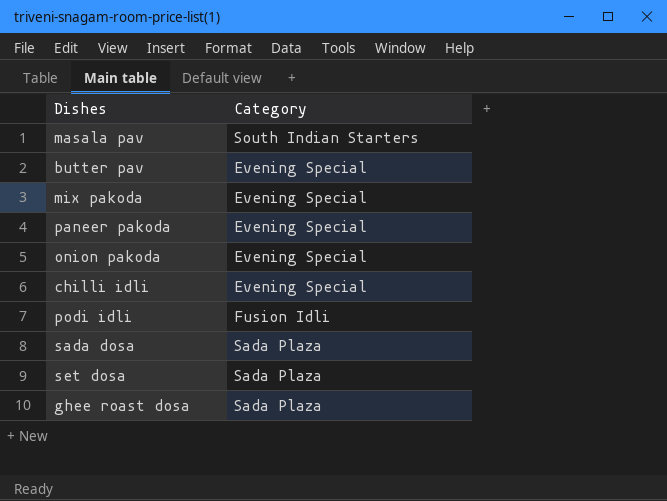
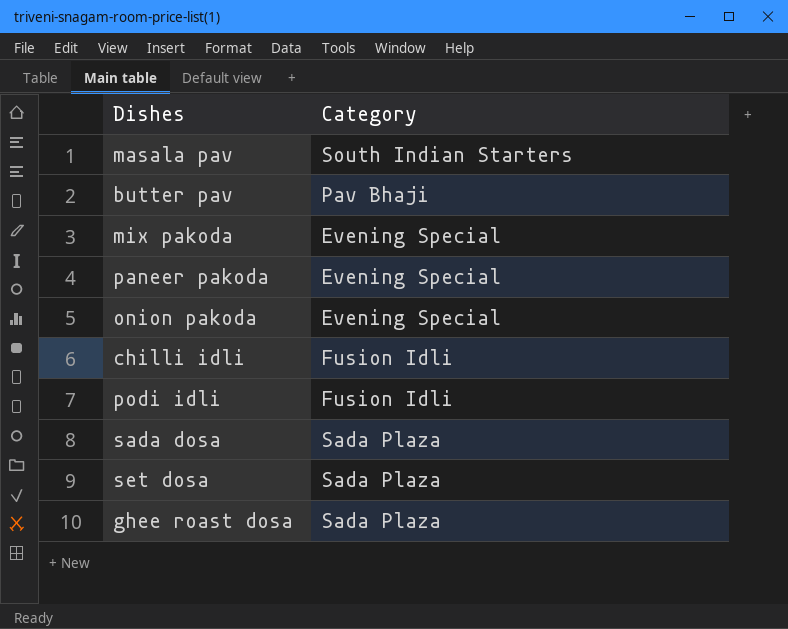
butter pav | Category: Evening Special -> Pav Bhaji
chilli idli | Category: Evening Special -> Fusion Idli

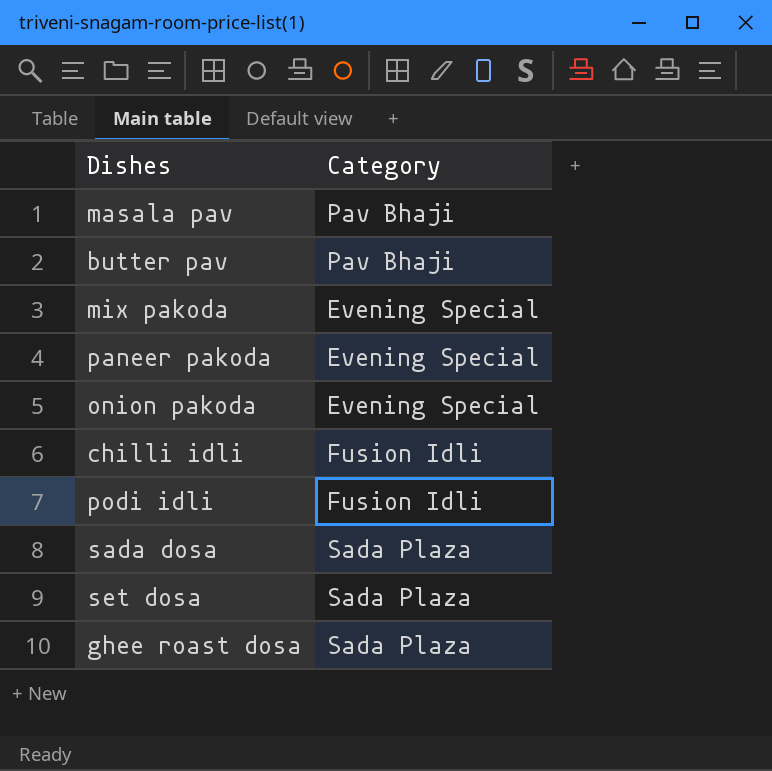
masala pav | Category: South Indian Starters -> Pav Bhaji

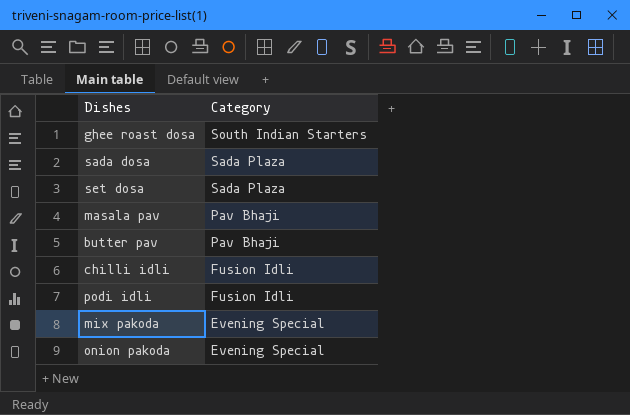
row order: none -> Category descending
row paneer pakoda: Evening Special -> none
ghee roast dosa | Category: Sada Plaza -> South Indian Starters

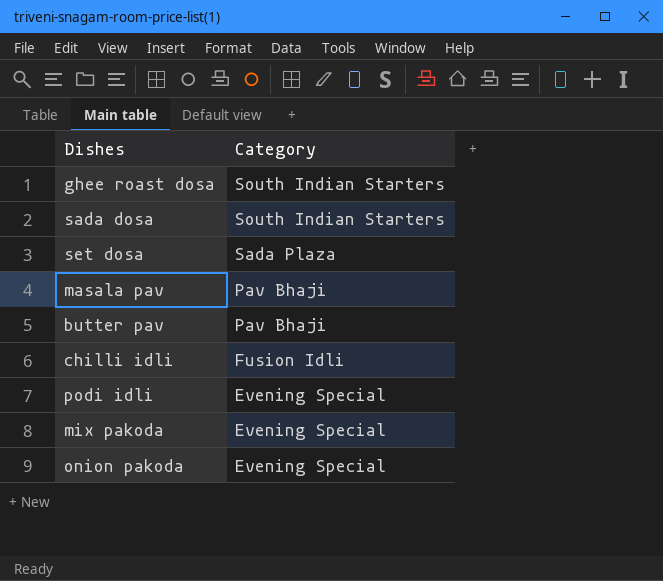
sada dosa | Category: Sada Plaza -> South Indian Starters
podi idli | Category: Fusion Idli -> Evening Special

